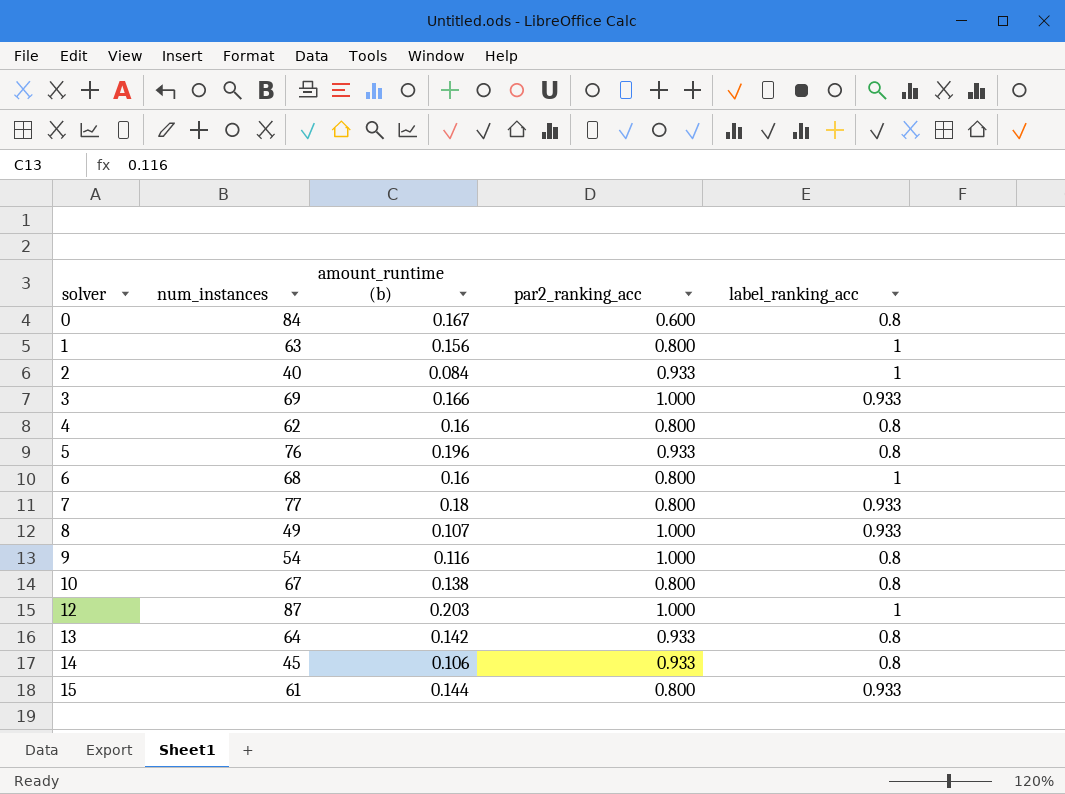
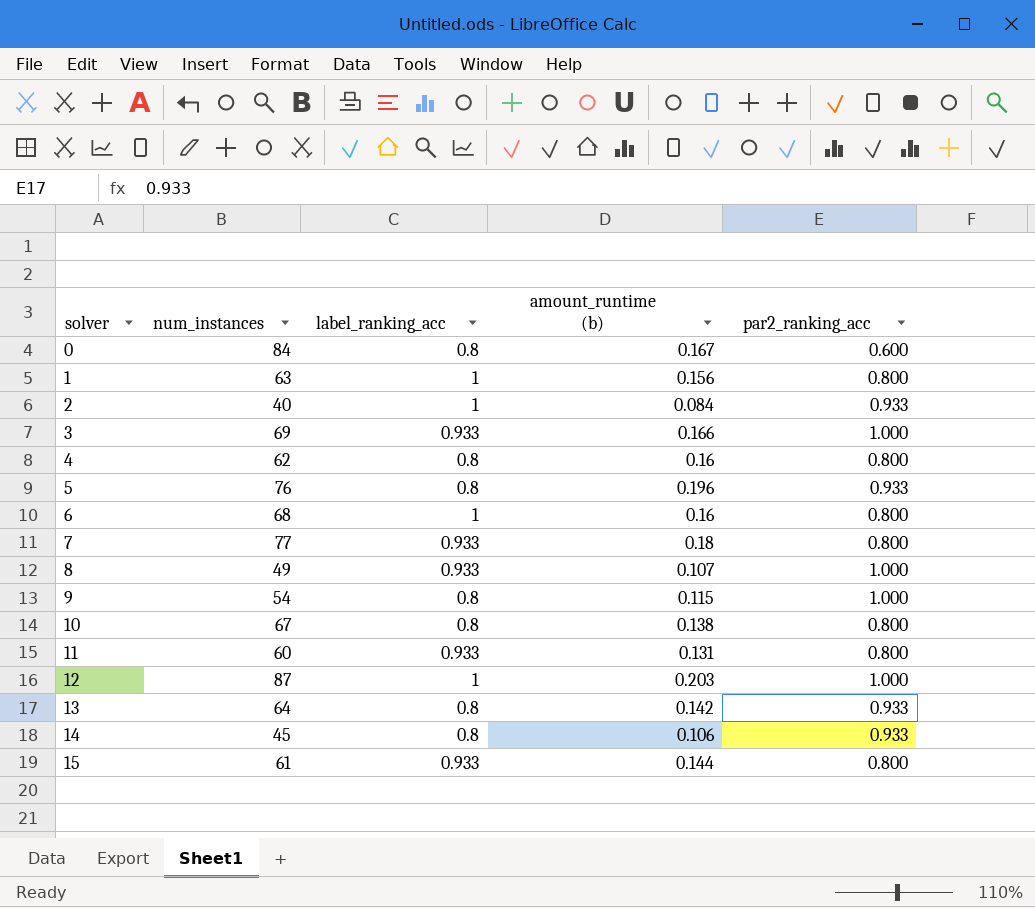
column label_ranking_acc | position: 5 -> 3
9 | amount_runtime (b): 0.116 -> 0.115
row 11: none -> 60 | 0.933 | 0.131 | 0.800

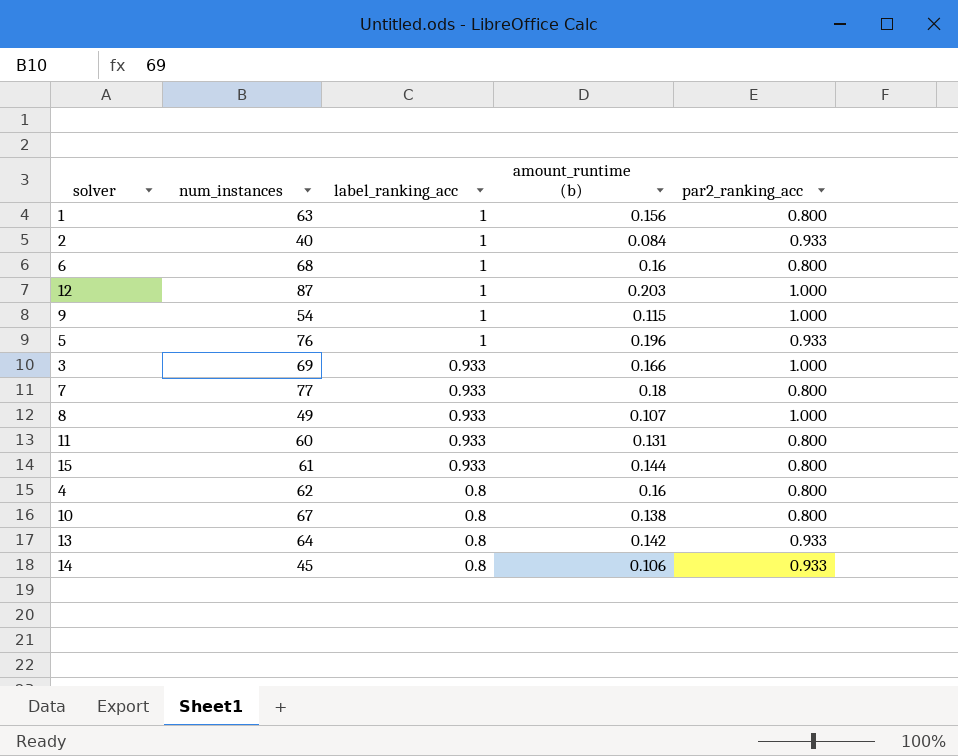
row order: solver ascending -> label_ranking_acc descending
row 0: 84 | 0.8 | 0.167 | 0.600 -> none
9 | label_ranking_acc: 0.8 -> 1
5 | label_ranking_acc: 0.8 -> 1

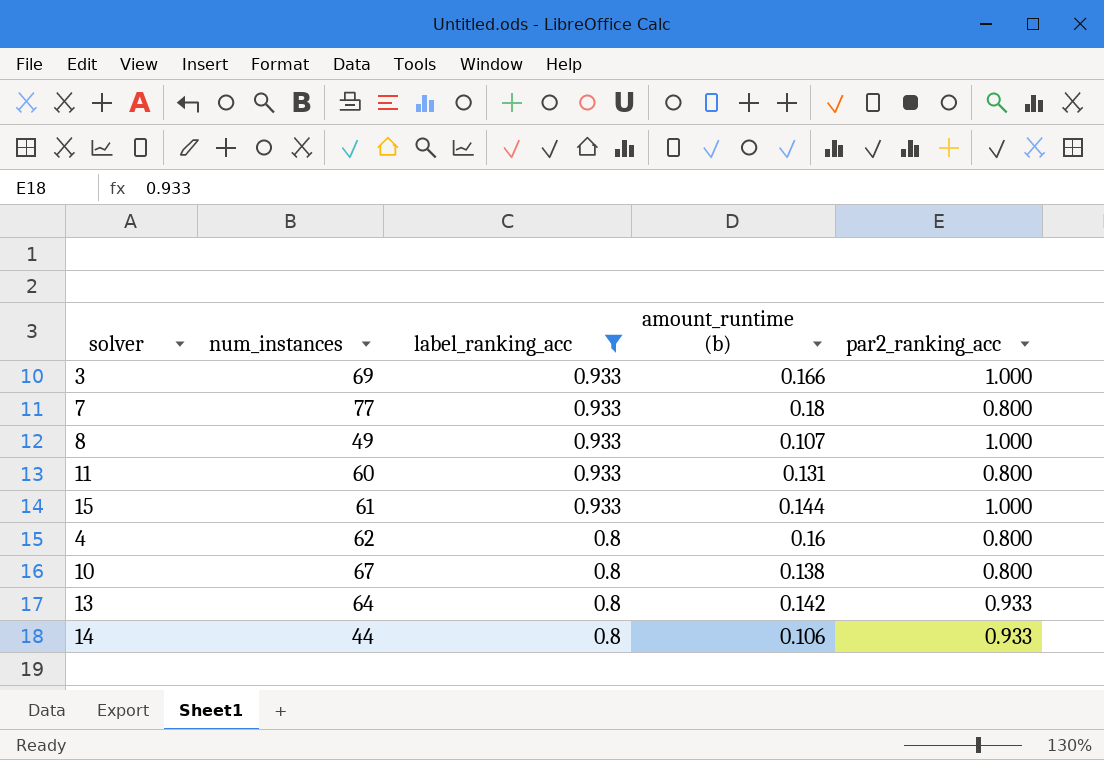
filter: none -> label_ranking_acc != 1
15 | par2_ranking_acc: 0.800 -> 1.000
14 | num_instances: 45 -> 44

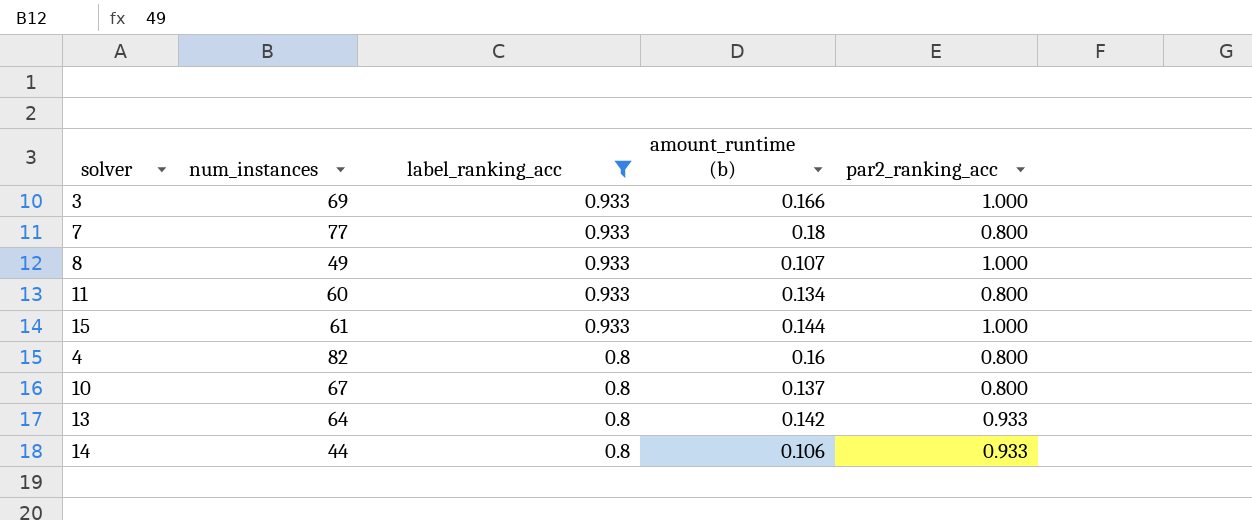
11 | amount_runtime (b): 0.131 -> 0.134
4 | num_instances: 62 -> 82
10 | amount_runtime (b): 0.138 -> 0.137

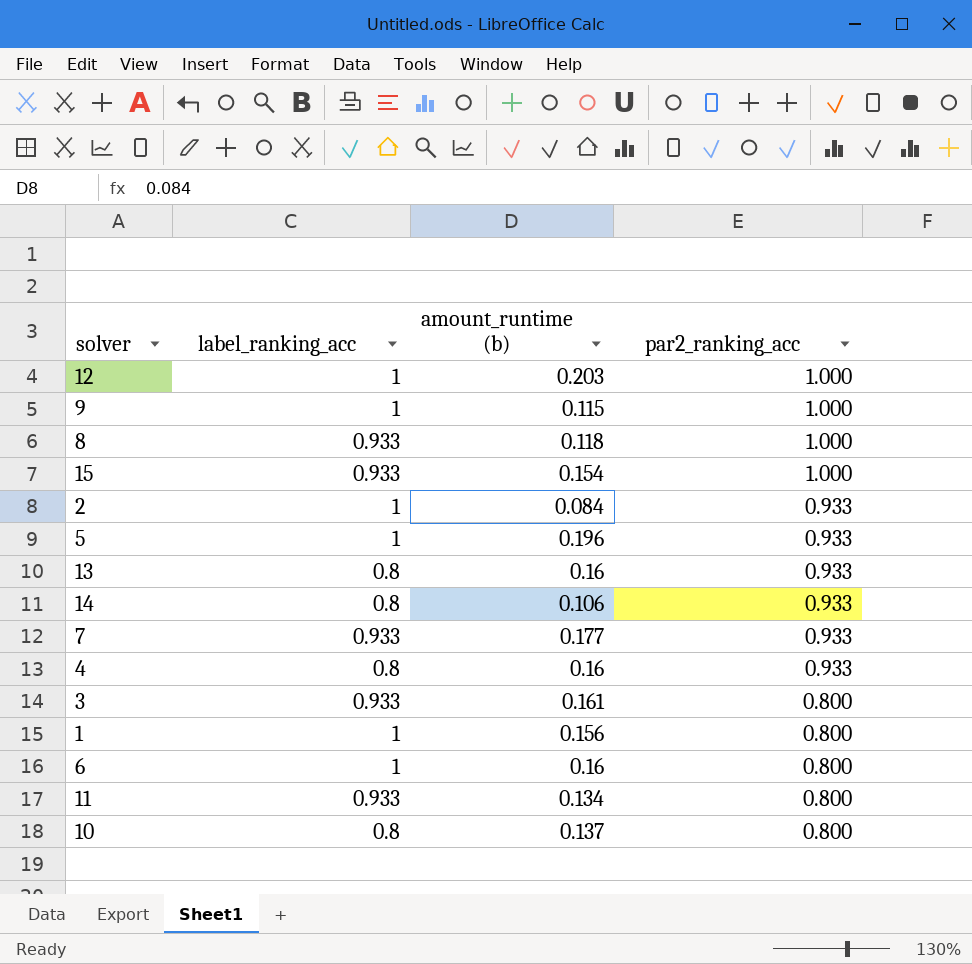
filter: label_ranking_acc != 1 -> none
row order: label_ranking_acc descending -> par2_ranking_acc descending
column num_instances | position: 2 -> none
8 | amount_runtime (b): 0.107 -> 0.118
15 | amount_runtime (b): 0.144 -> 0.154
13 | amount_runtime (b): 0.142 -> 0.16
7 | amount_runtime (b): 0.18 -> 0.177
7 | par2_ranking_acc: 0.800 -> 0.933
4 | par2_ranking_acc: 0.800 -> 0.933
3 | amount_runtime (b): 0.166 -> 0.161
3 | par2_ranking_acc: 1.000 -> 0.800

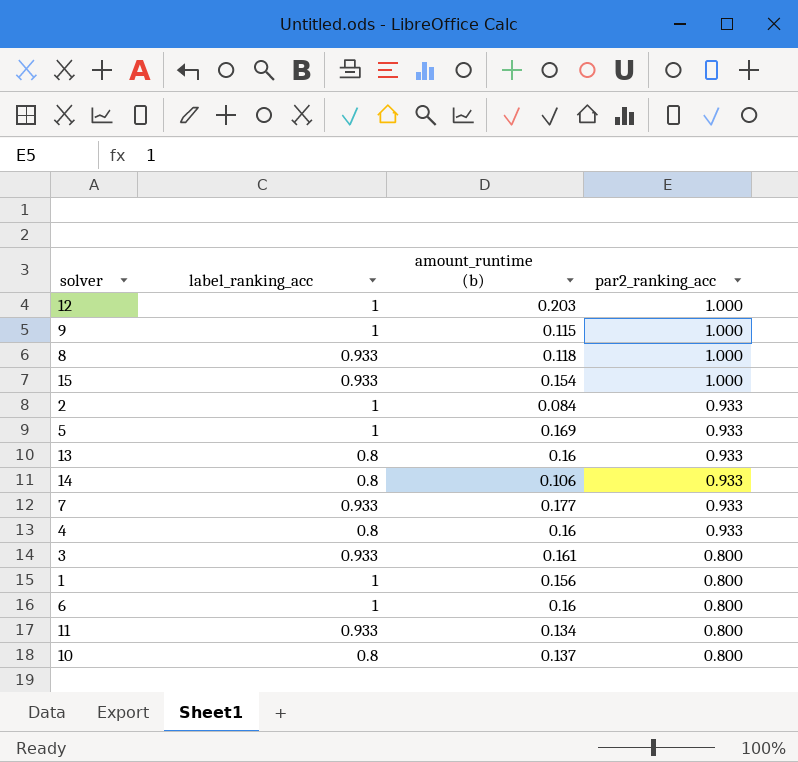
5 | amount_runtime (b): 0.196 -> 0.169

